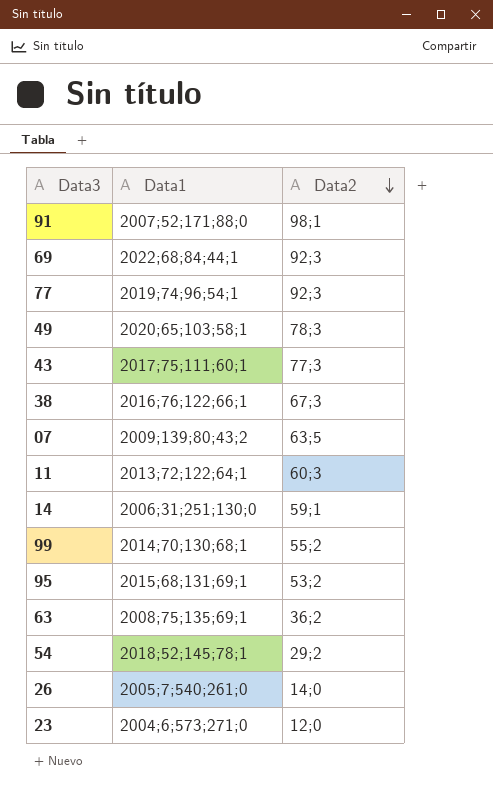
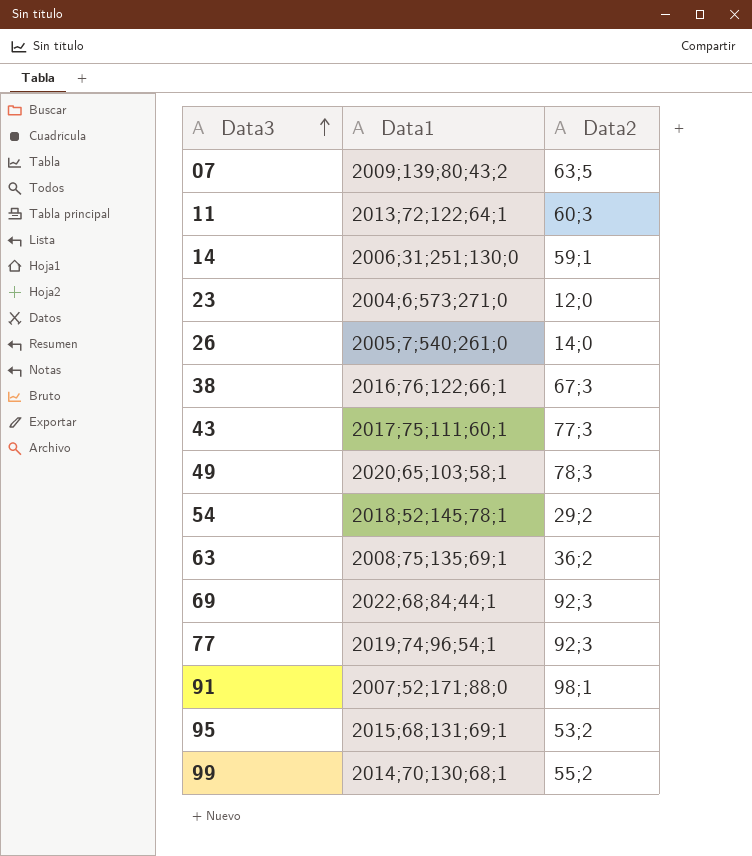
row order: Data2 descending -> Data3 ascending

